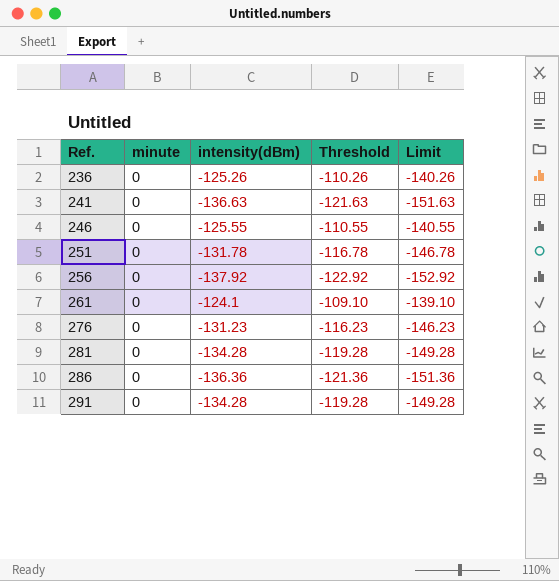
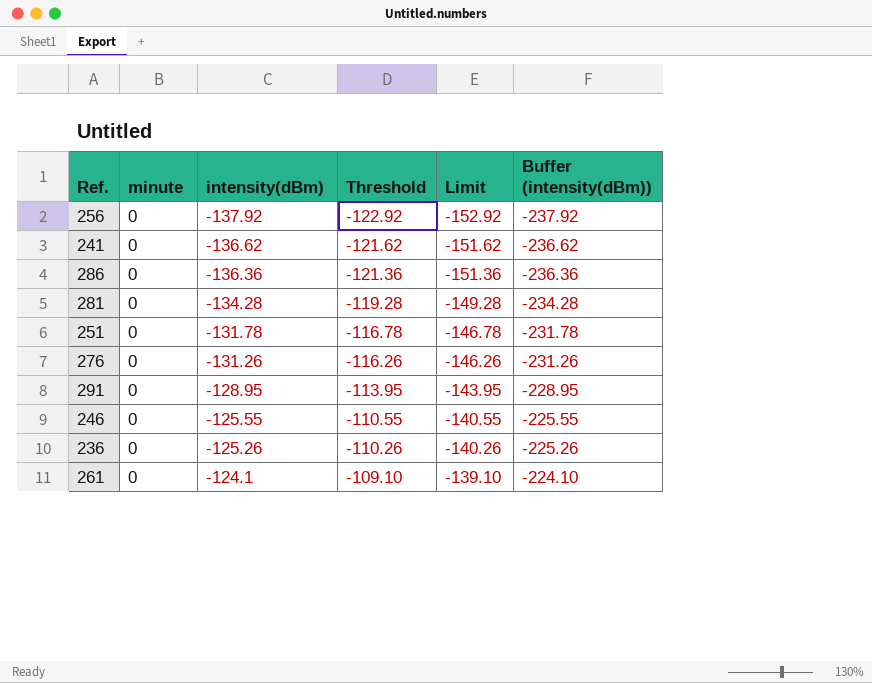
row order: Ref. ascending -> intensity(dBm) ascending
column Buffer (intensity(dBm)) | formula: none -> [intensity(dBm)] - 100
241 | intensity(dBm): -136.63 -> -136.62
241 | Threshold: -121.63 -> -121.62
241 | Limit: -151.63 -> -151.62
276 | intensity(dBm): -131.23 -> -131.26
276 | Threshold: -116.23 -> -116.26
276 | Limit: -146.23 -> -146.26
291 | intensity(dBm): -134.28 -> -128.95
291 | Threshold: -119.28 -> -113.95
291 | Limit: -149.28 -> -143.95

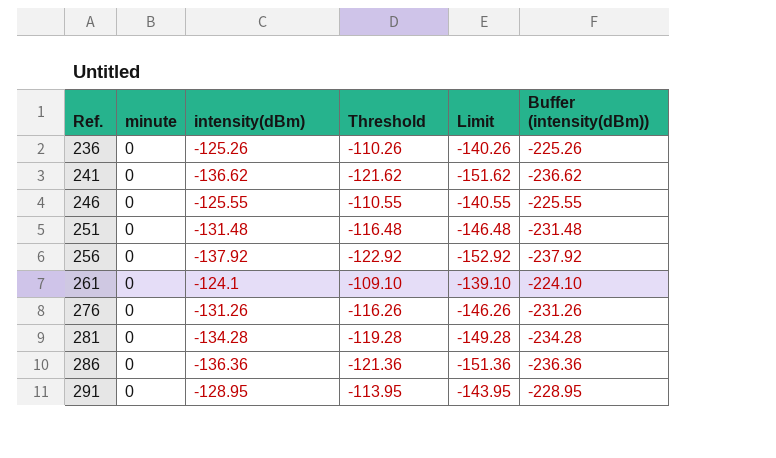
row order: intensity(dBm) ascending -> Ref. ascending
251 | intensity(dBm): -131.78 -> -131.48
251 | Threshold: -116.78 -> -116.48
251 | Limit: -146.78 -> -146.48
251 | Buffer (intensity(dBm)): -231.78 -> -231.48

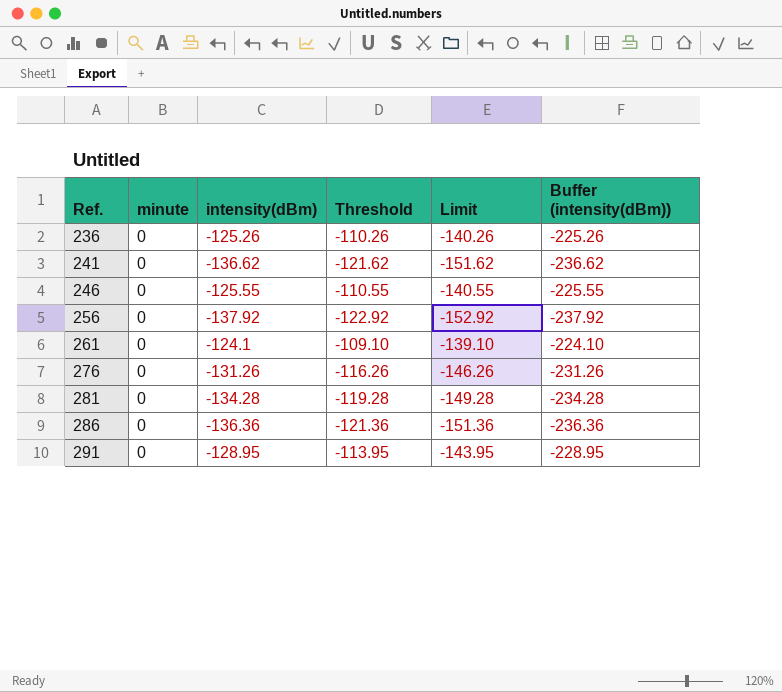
row 251: 0 | -131.48 | -116.48 | -146.48 | -231.48 -> none

